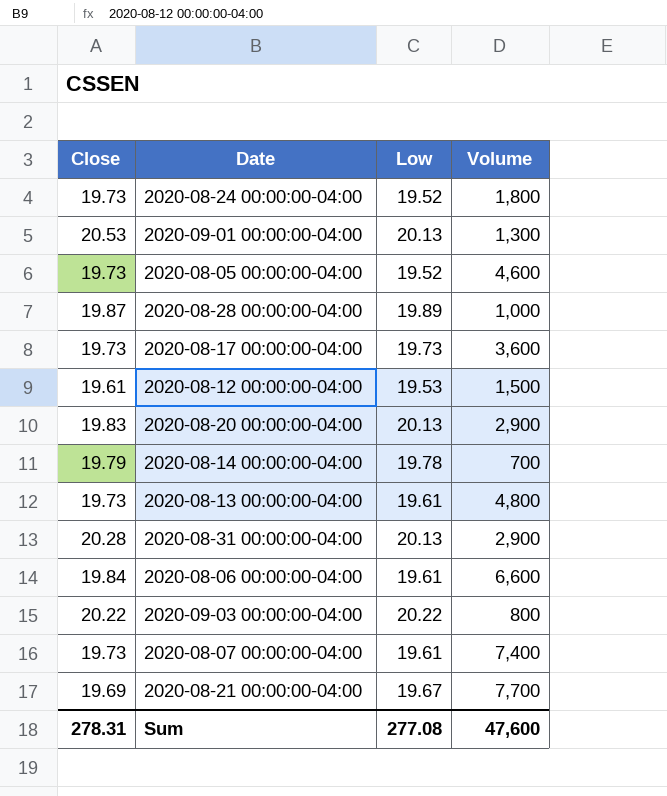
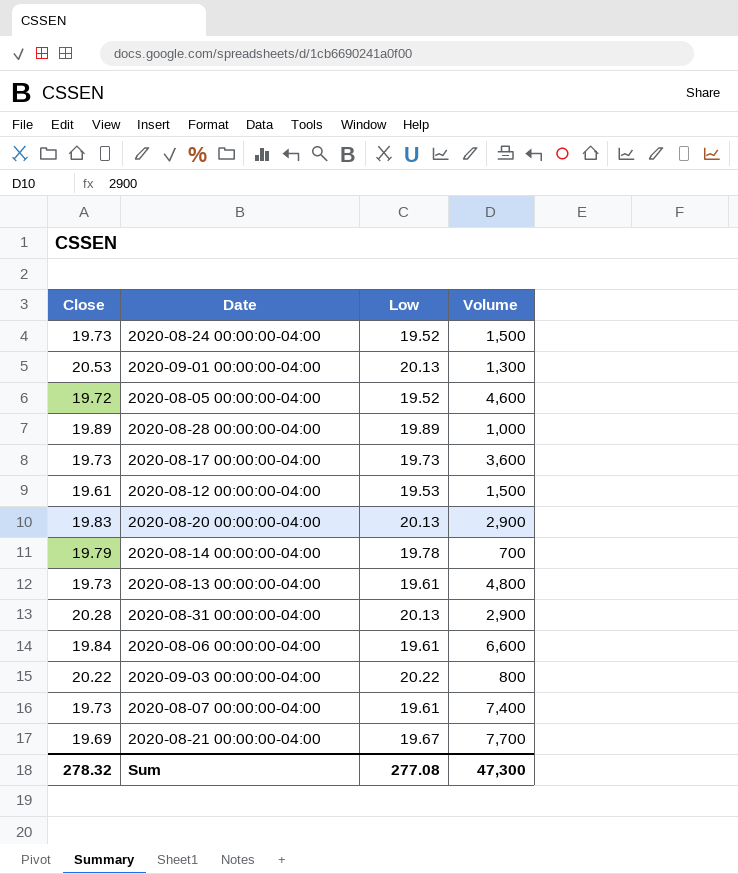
2020-08-24 00:00:00-04:00 | Volume: 1,800 -> 1,500
2020-08-05 00:00:00-04:00 | Close: 19.73 -> 19.72
2020-08-28 00:00:00-04:00 | Close: 19.87 -> 19.89
Sum | Close: 278.31 -> 278.32
Sum | Volume: 47,600 -> 47,300

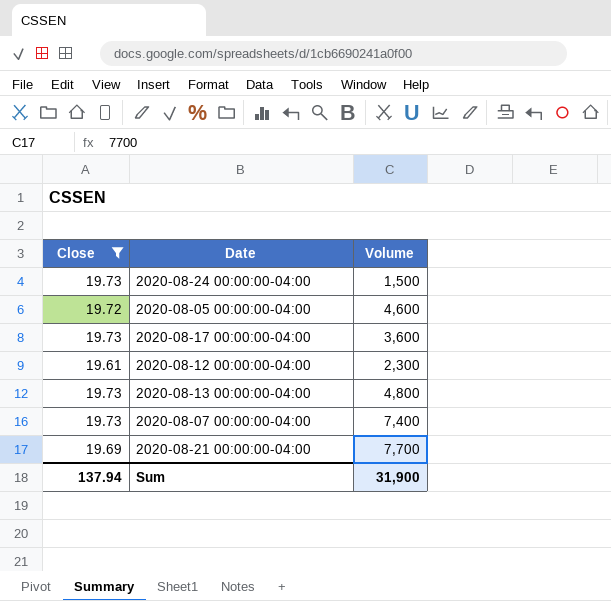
filter: none -> Close <= 19.73
column Low | position: 3 -> none
2020-08-12 00:00:00-04:00 | Volume: 1,500 -> 2,300
Sum | Close: 278.32 -> 137.94
Sum | Volume: 47,300 -> 31,900

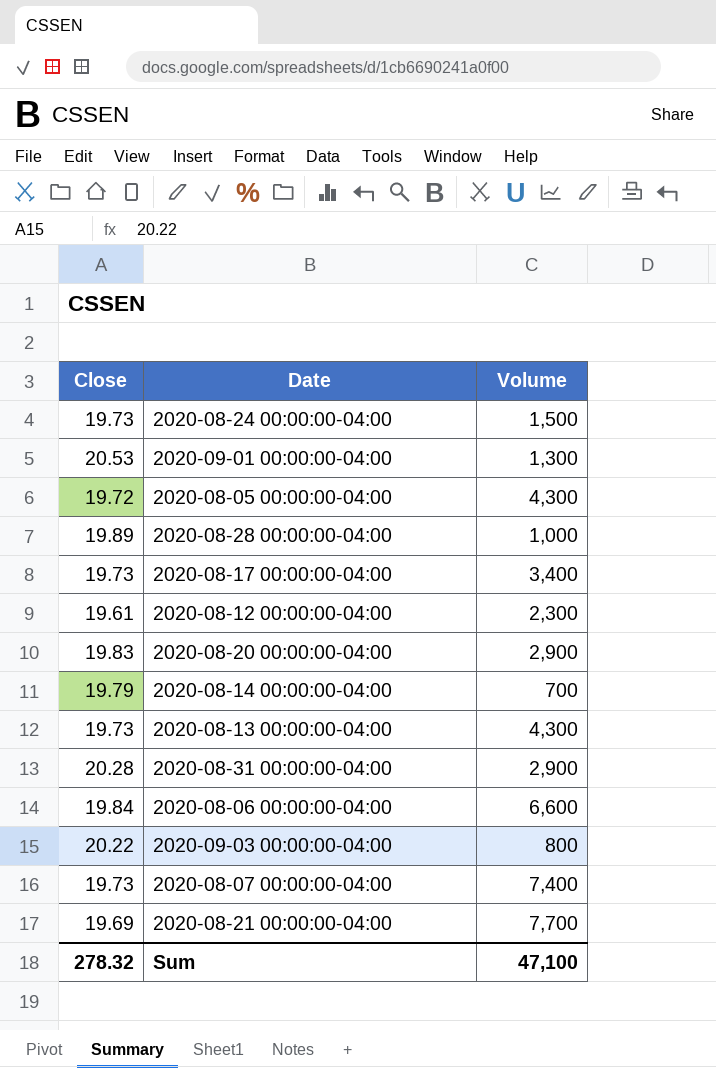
filter: Close <= 19.73 -> none
2020-08-05 00:00:00-04:00 | Volume: 4,600 -> 4,300
2020-08-17 00:00:00-04:00 | Volume: 3,600 -> 3,400
2020-08-13 00:00:00-04:00 | Volume: 4,800 -> 4,300
Sum | Close: 137.94 -> 278.32
Sum | Volume: 31,900 -> 47,100

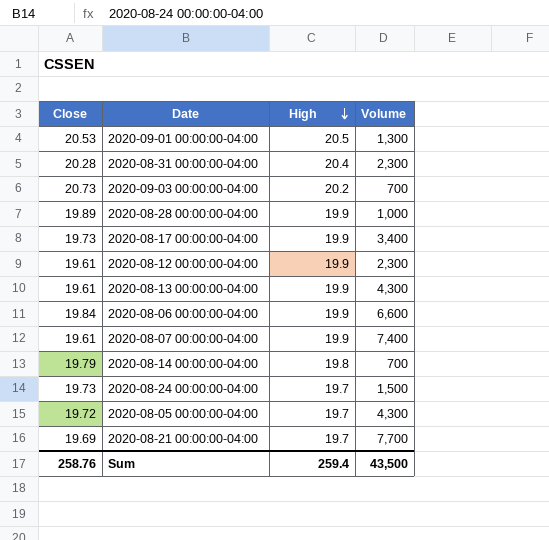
row order: none -> High descending
column High | position: none -> 3
row 2020-08-20 00:00:00-04:00: 19.83 | 2,900 -> none
2020-08-31 00:00:00-04:00 | Volume: 2,900 -> 2,300
2020-09-03 00:00:00-04:00 | Close: 20.22 -> 20.73
2020-09-03 00:00:00-04:00 | Volume: 800 -> 700
2020-08-13 00:00:00-04:00 | Close: 19.73 -> 19.61
2020-08-07 00:00:00-04:00 | Close: 19.73 -> 19.61
Sum | Close: 278.32 -> 258.76
Sum | Volume: 47,100 -> 43,500

